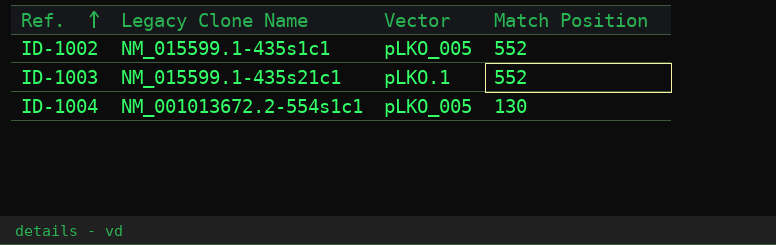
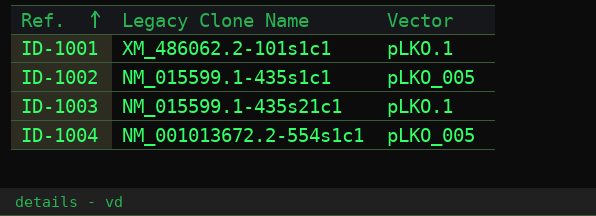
column Match Position | position: 4 -> none
row ID-1001: none -> XM_486062.2-101s1c1 | pLKO.1

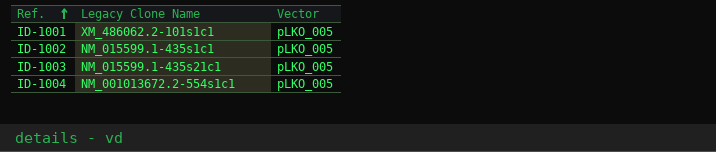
ID-1001 | Vector: pLKO.1 -> pLKO_005
ID-1003 | Vector: pLKO.1 -> pLKO_005

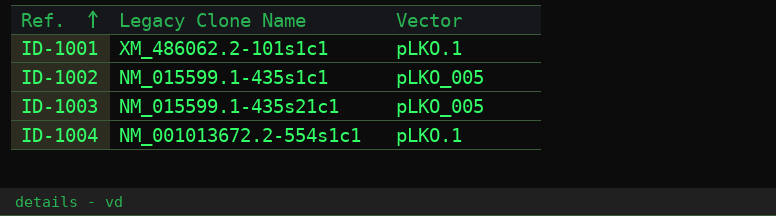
ID-1001 | Vector: pLKO_005 -> pLKO.1
ID-1004 | Vector: pLKO_005 -> pLKO.1

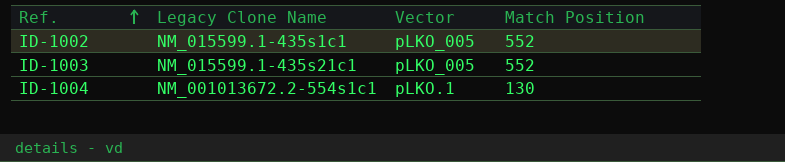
column Match Position | position: none -> 4
row ID-1001: XM_486062.2-101s1c1 | pLKO.1 -> none

